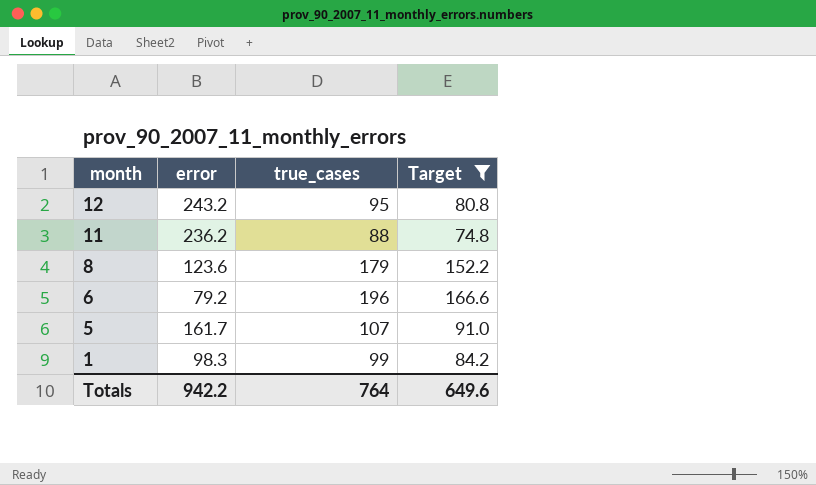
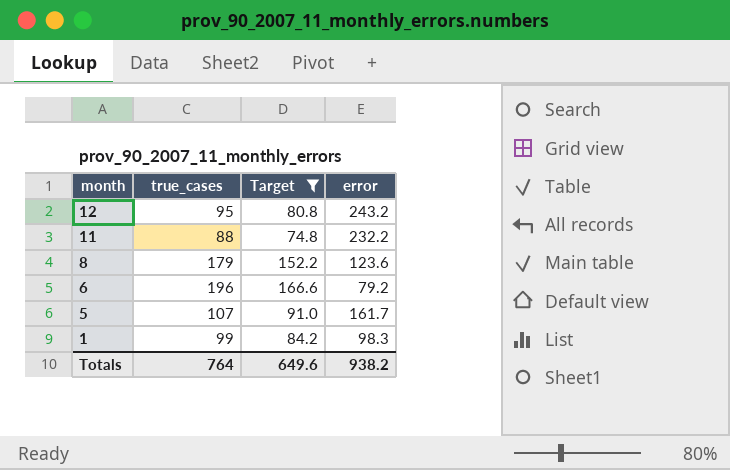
column error | position: 2 -> 4
11 | error: 236.2 -> 232.2
Totals | error: 942.2 -> 938.2

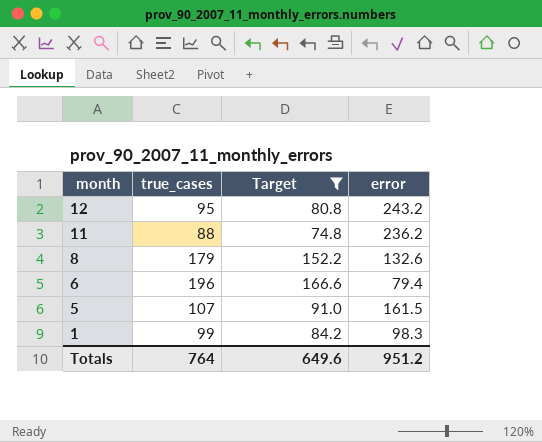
11 | error: 232.2 -> 236.2
8 | error: 123.6 -> 132.6
6 | error: 79.2 -> 79.4
5 | error: 161.7 -> 161.5
Totals | error: 938.2 -> 951.2

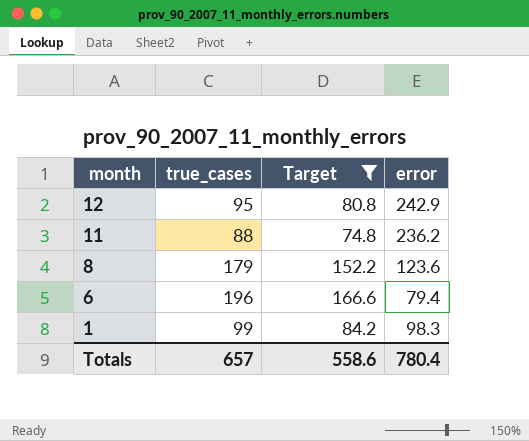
row 5: 107 | 91.0 | 161.5 -> none
12 | error: 243.2 -> 242.9
8 | error: 132.6 -> 123.6
Totals | true_cases: 764 -> 657
Totals | Target: 649.6 -> 558.6
Totals | error: 951.2 -> 780.4

